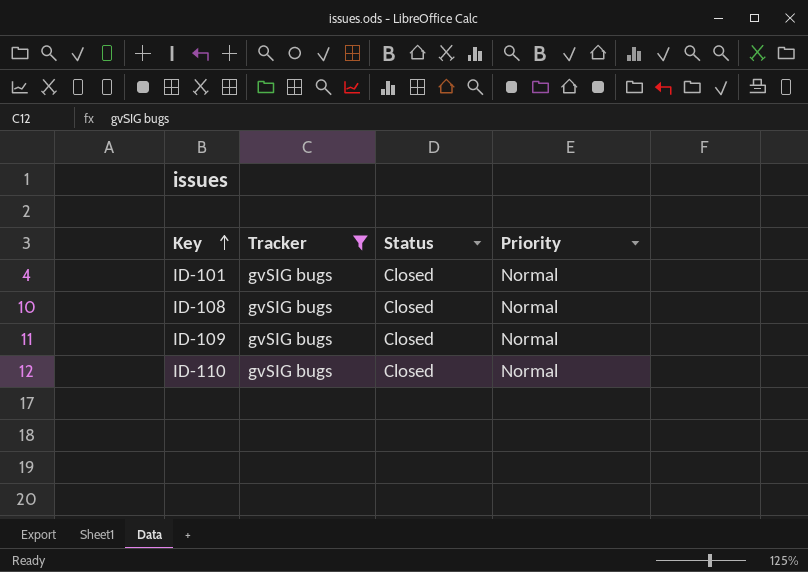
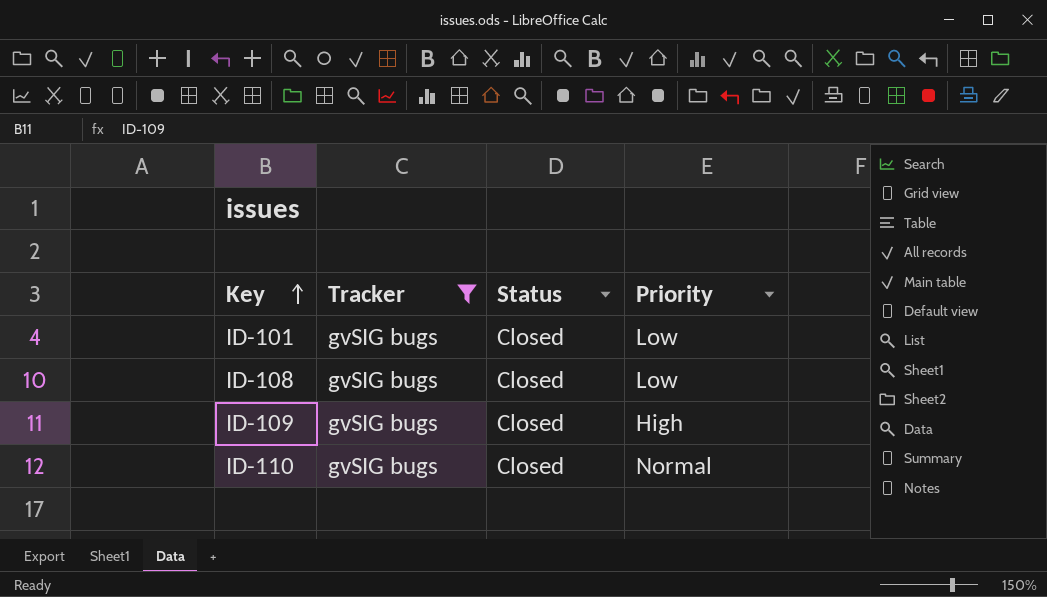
ID-101 | Priority: Normal -> Low
ID-108 | Priority: Normal -> Low
ID-109 | Priority: Normal -> High

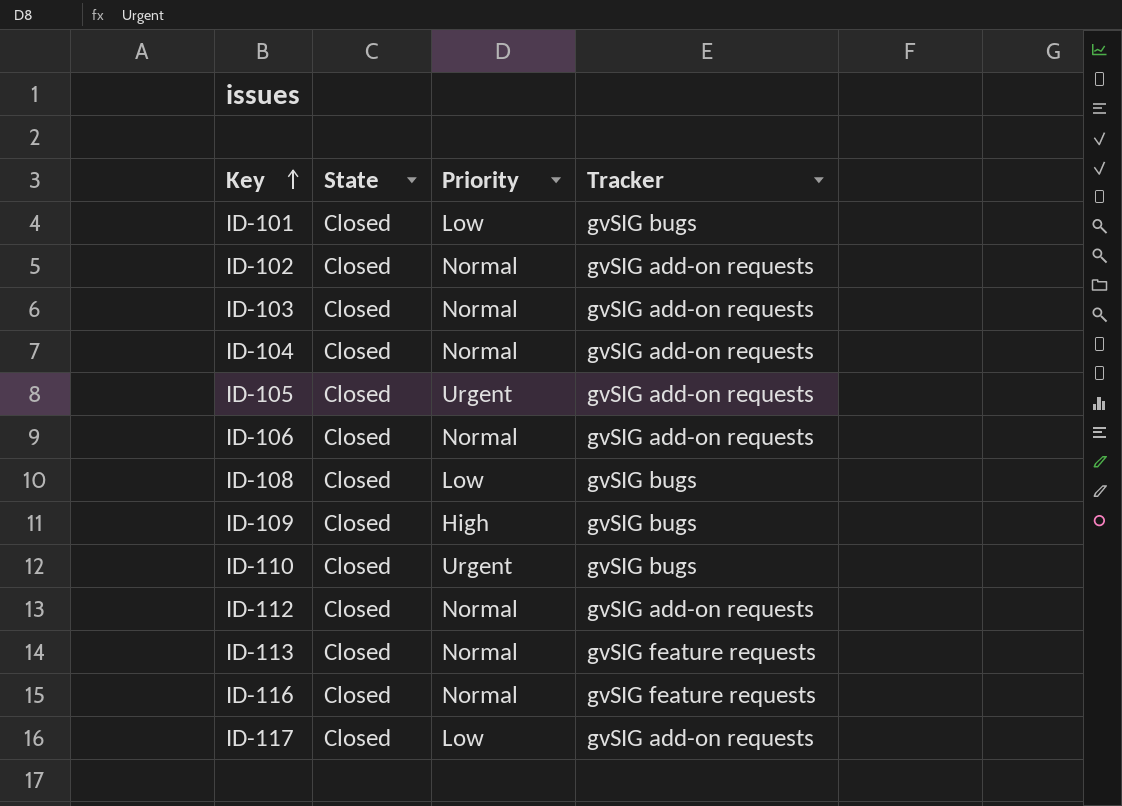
filter: Tracker = gvSIG bugs -> none
column name: Status -> State
column Tracker | position: 2 -> 4
ID-110 | Priority: Normal -> Urgent

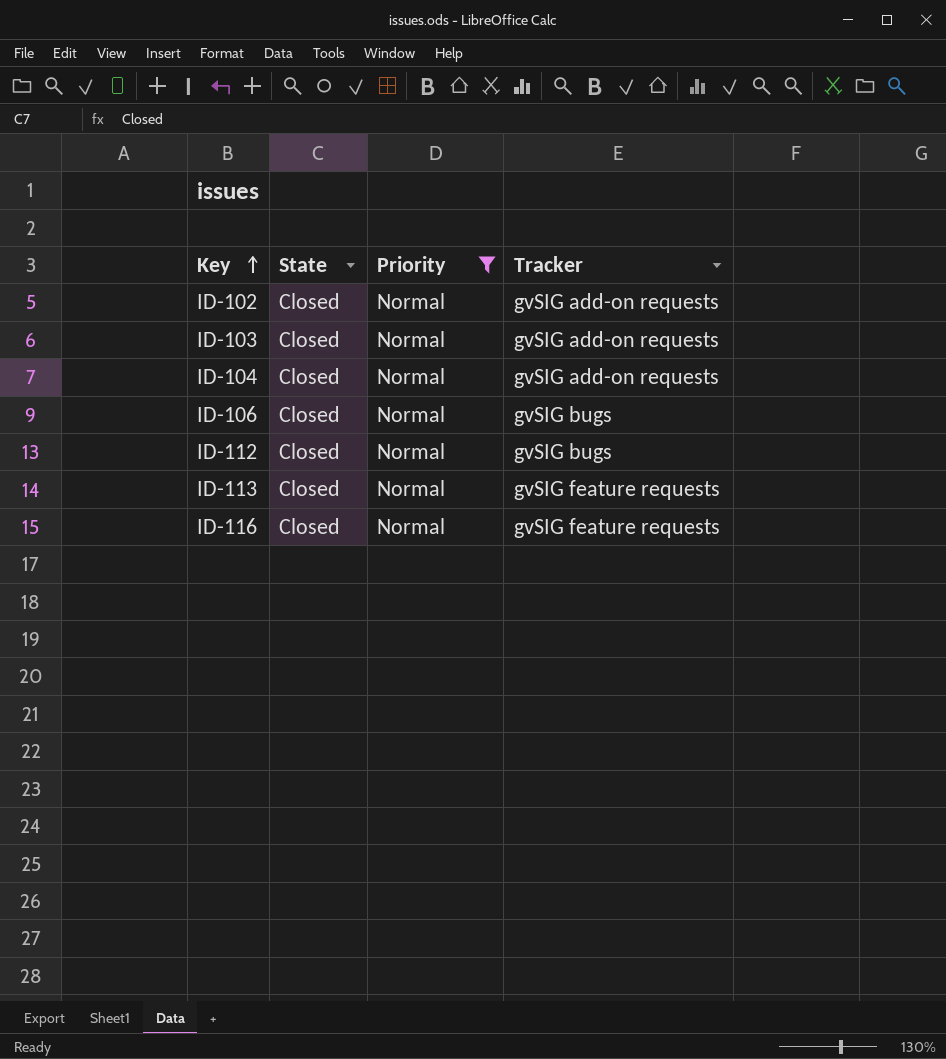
filter: none -> Priority = Normal
ID-106 | Tracker: gvSIG add-on requests -> gvSIG bugs
ID-112 | Tracker: gvSIG add-on requests -> gvSIG bugs

